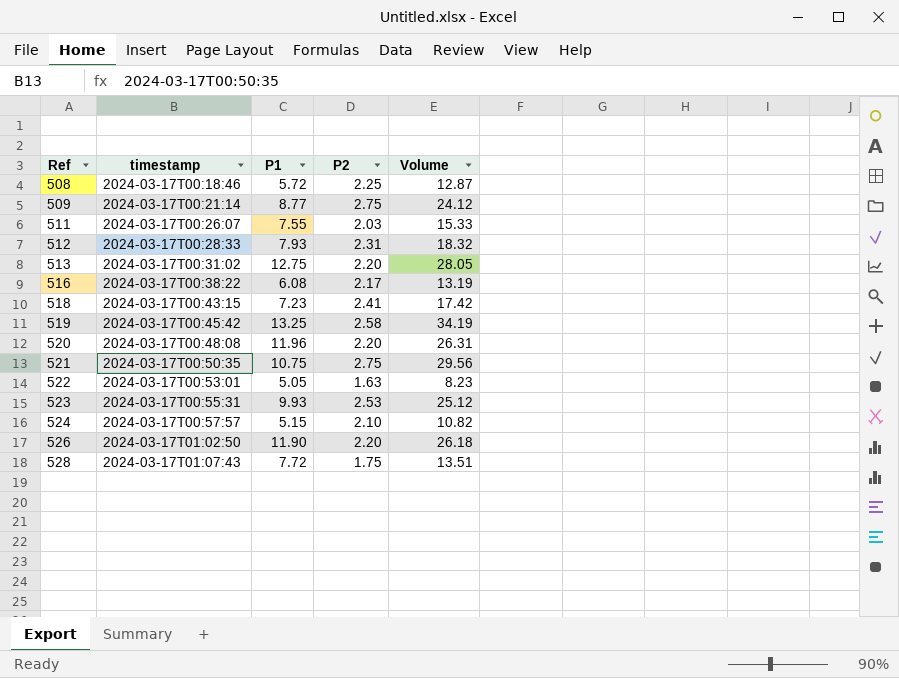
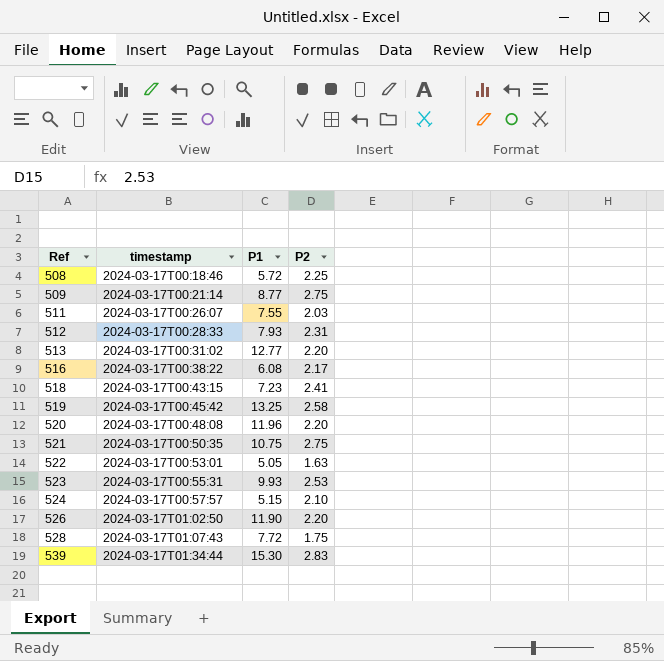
column Volume | formula: [P1] * [P2] -> none
513 | P1: 12.75 -> 12.77
row 539: none -> 2024-03-17T01:34:44 | 15.30 | 2.83

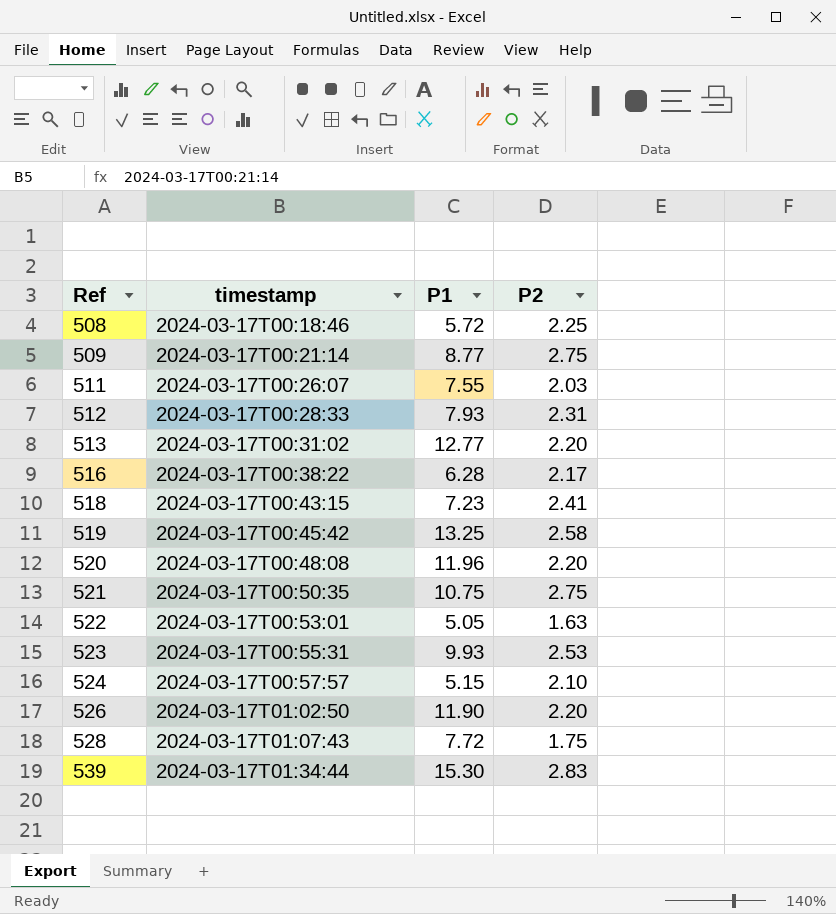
516 | P1: 6.08 -> 6.28

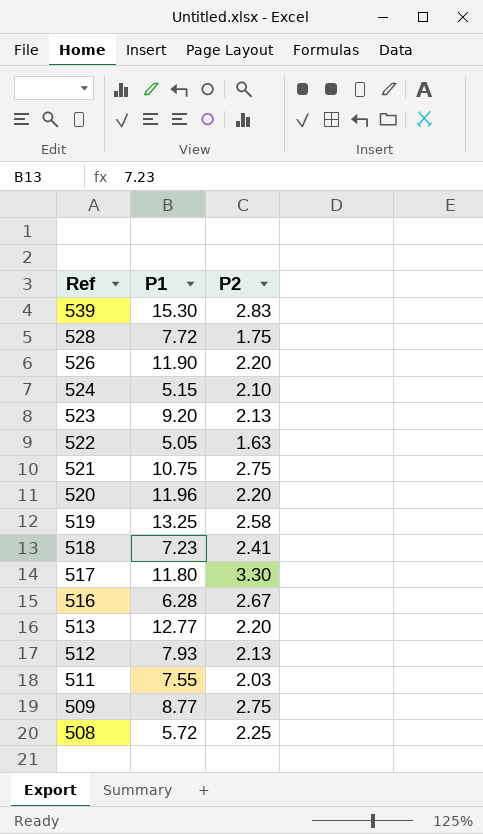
row order: Ref ascending -> Ref descending
column timestamp | position: 2 -> none
523 | P1: 9.93 -> 9.20
523 | P2: 2.53 -> 2.13
row 517: none -> 11.80 | 3.30
516 | P2: 2.17 -> 2.67
512 | P2: 2.31 -> 2.13

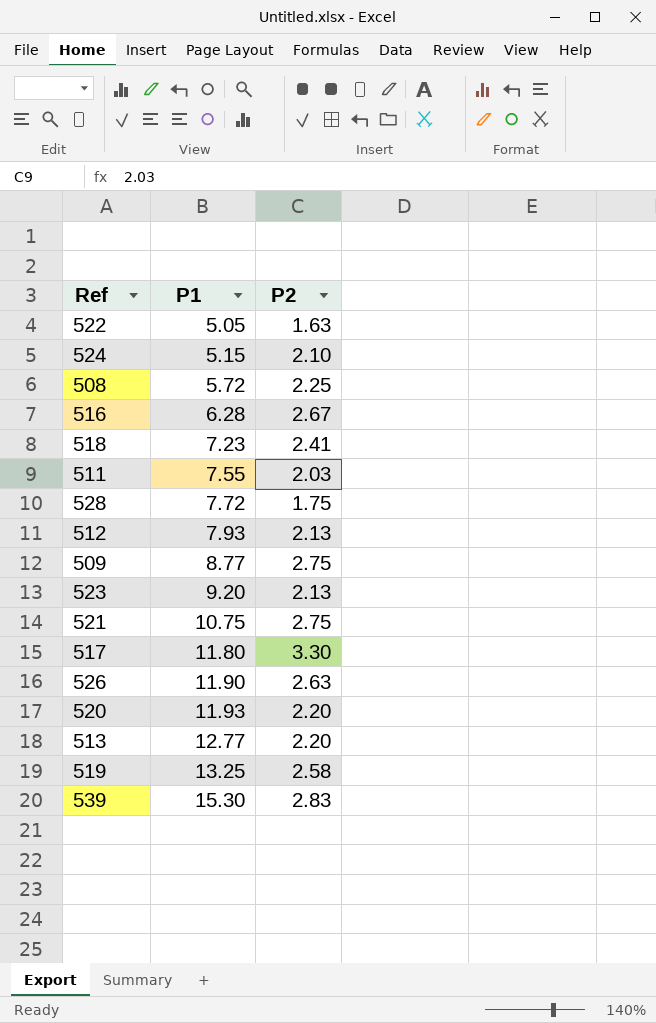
row order: Ref descending -> P1 ascending
526 | P2: 2.20 -> 2.63
520 | P1: 11.96 -> 11.93

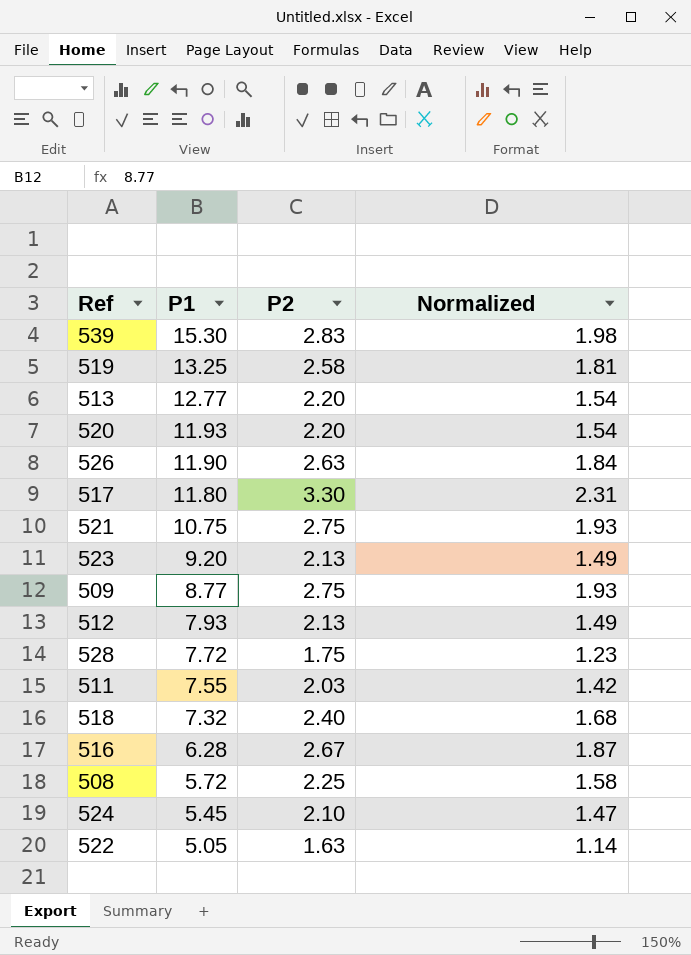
row order: P1 ascending -> P1 descending
column Normalized | formula: none -> [P2] * 0.7
518 | P1: 7.23 -> 7.32
518 | P2: 2.41 -> 2.40
524 | P1: 5.15 -> 5.45

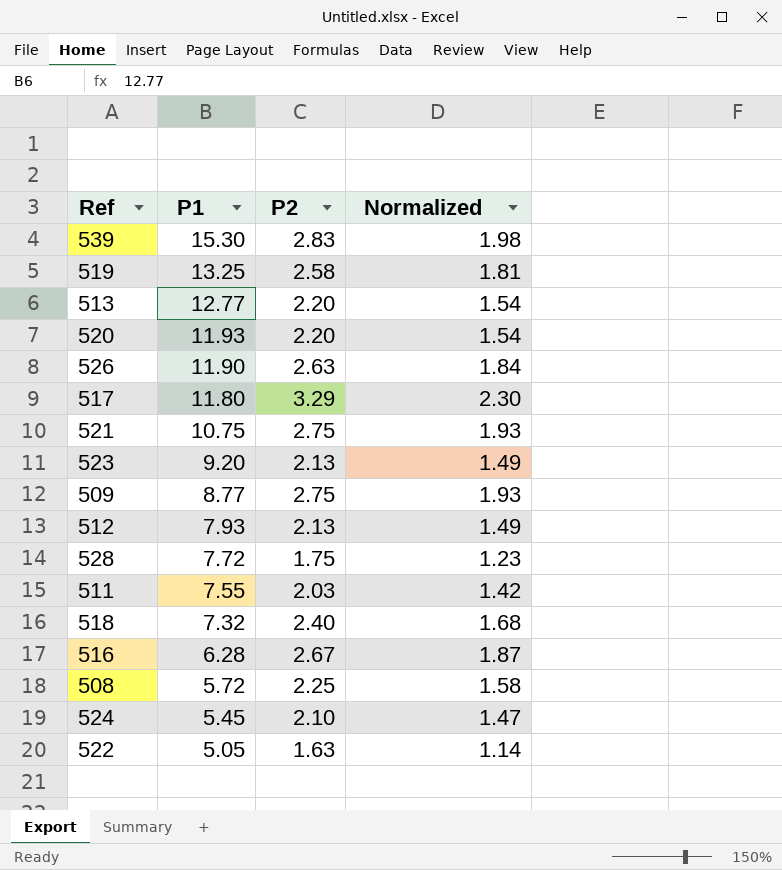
517 | P2: 3.30 -> 3.29
517 | Normalized: 2.31 -> 2.30

